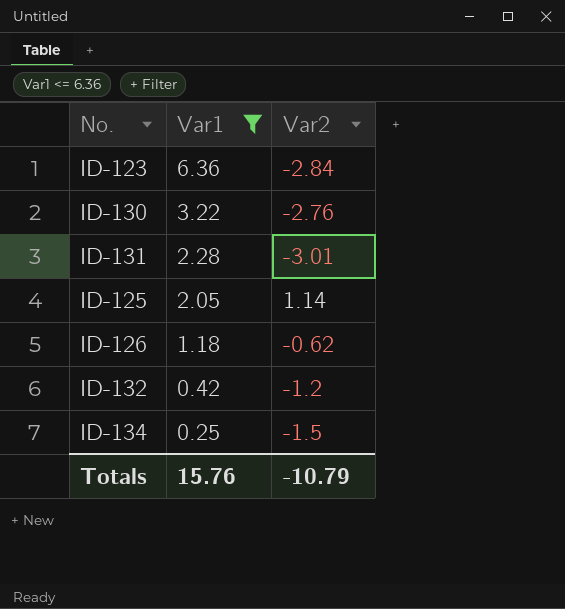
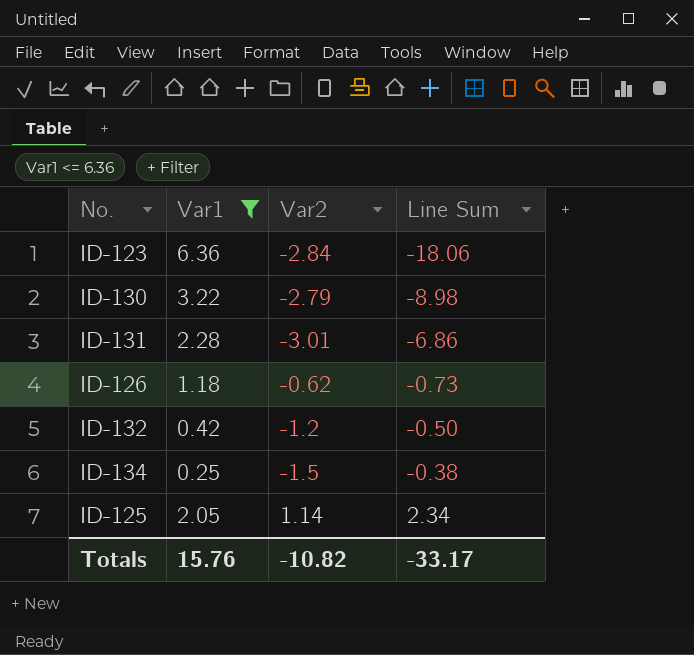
row order: Var1 descending -> Line Sum ascending
column Line Sum | formula: none -> [Var1] * [Var2]
ID-130 | Var2: -2.76 -> -2.79
Totals | Var2: -10.79 -> -10.82

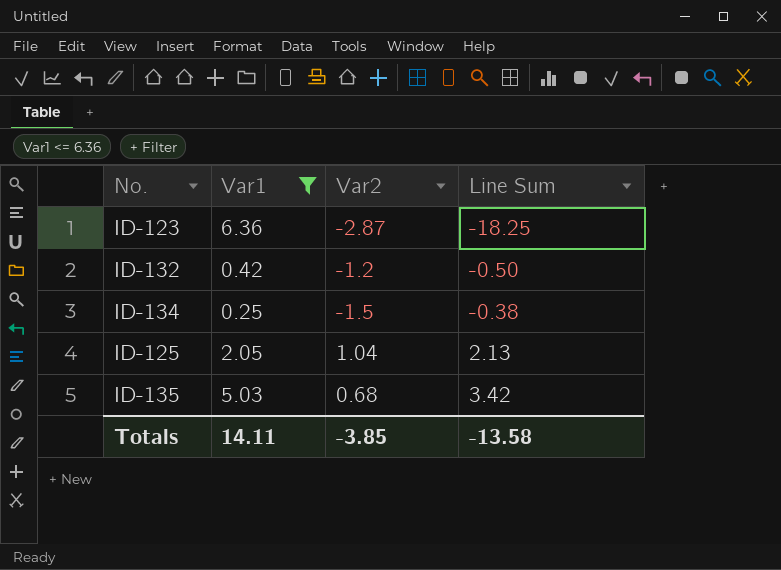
row ID-130: 3.22 | -2.79 | -8.98 -> none
row ID-131: 2.28 | -3.01 | -6.86 -> none
row ID-126: 1.18 | -0.62 | -0.73 -> none
ID-123 | Var2: -2.84 -> -2.87
ID-123 | Line Sum: -18.06 -> -18.25
ID-125 | Var2: 1.14 -> 1.04
ID-125 | Line Sum: 2.34 -> 2.13
row ID-135: none -> 5.03 | 0.68 | 3.42
Totals | Var1: 15.76 -> 14.11
Totals | Var2: -10.82 -> -3.85
Totals | Line Sum: -33.17 -> -13.58

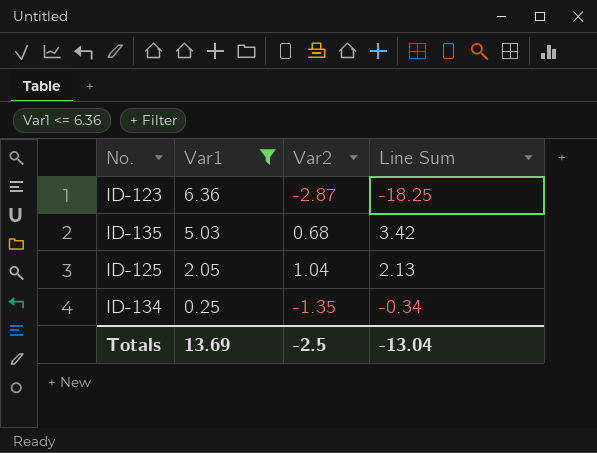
row order: Line Sum ascending -> Var1 descending
row ID-132: 0.42 | -1.2 | -0.50 -> none
ID-134 | Var2: -1.5 -> -1.35
ID-134 | Line Sum: -0.38 -> -0.34
Totals | Var1: 14.11 -> 13.69
Totals | Var2: -3.85 -> -2.5
Totals | Line Sum: -13.58 -> -13.04

